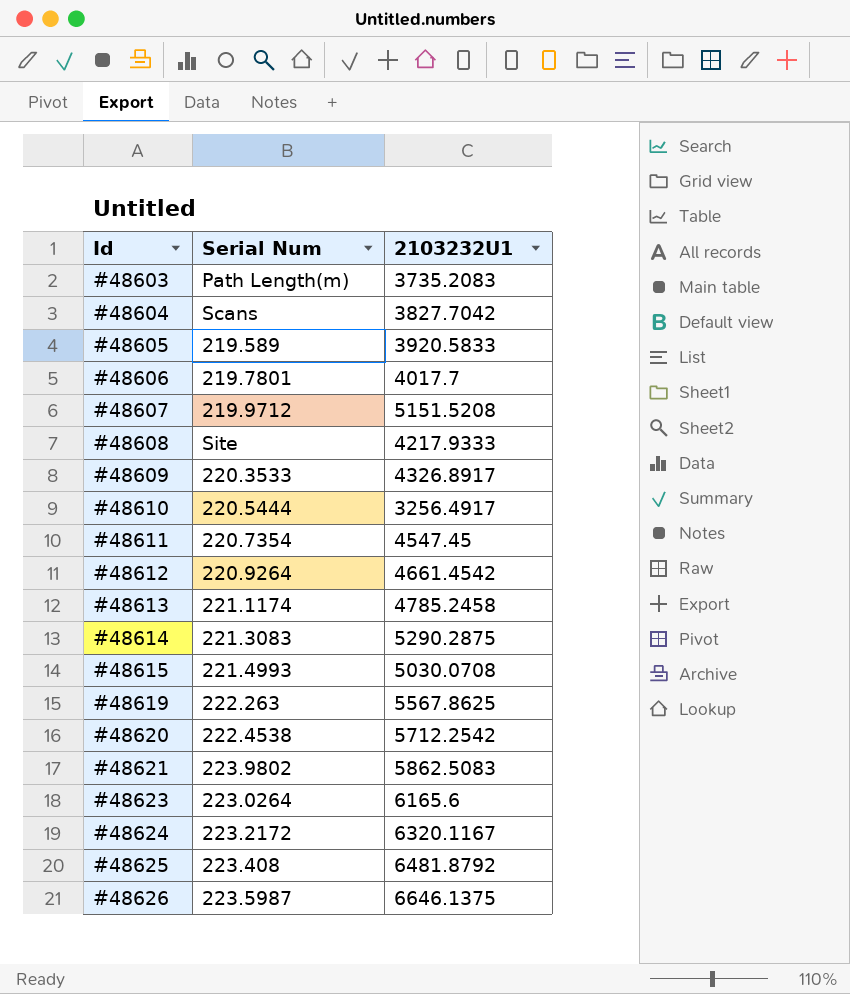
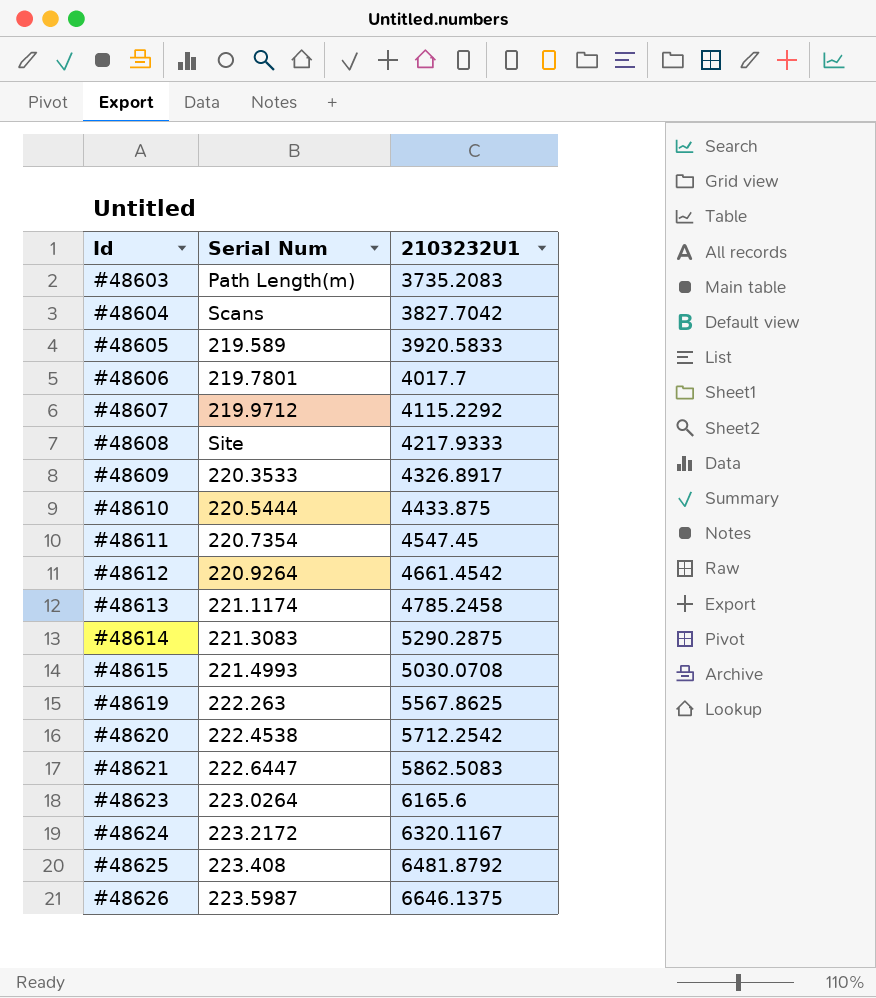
#48607 | 2103232U1: 5151.5208 -> 4115.2292
#48610 | 2103232U1: 3256.4917 -> 4433.875
#48621 | Serial Num: 223.9802 -> 222.6447

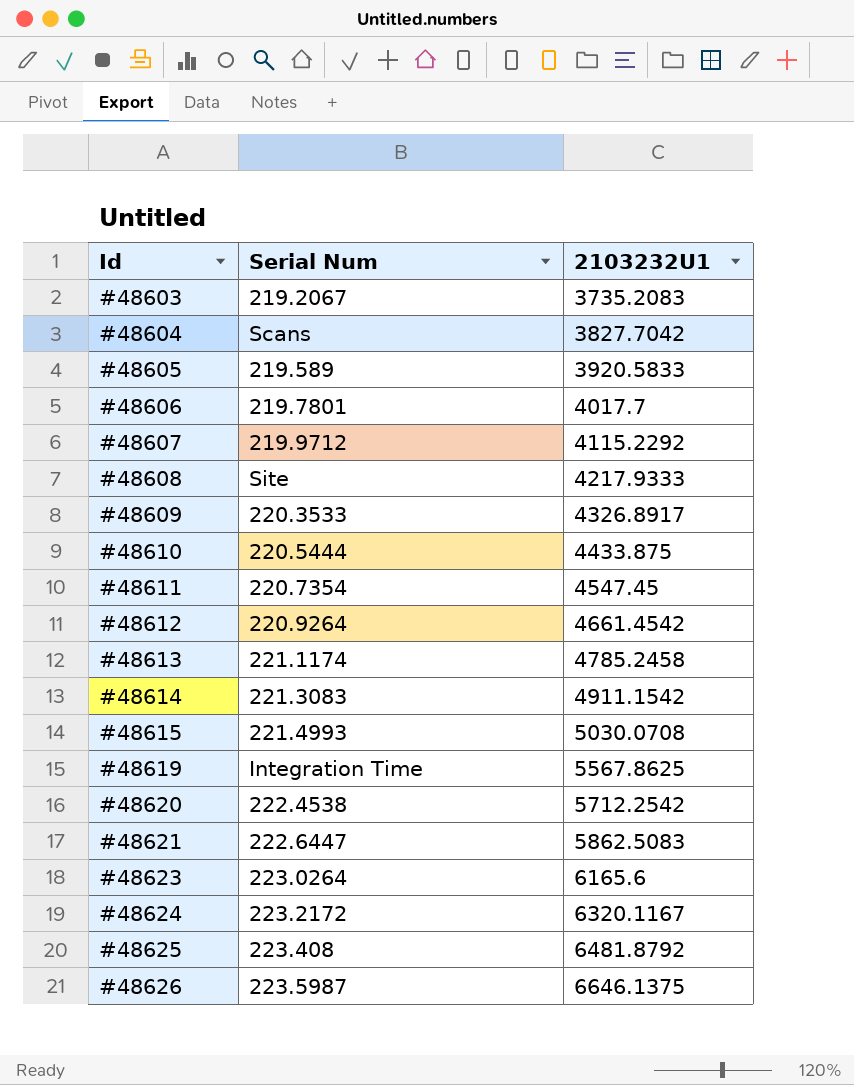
#48603 | Serial Num: Path Length(m) -> 219.2067
#48614 | 2103232U1: 5290.2875 -> 4911.1542
#48619 | Serial Num: 222.263 -> Integration Time

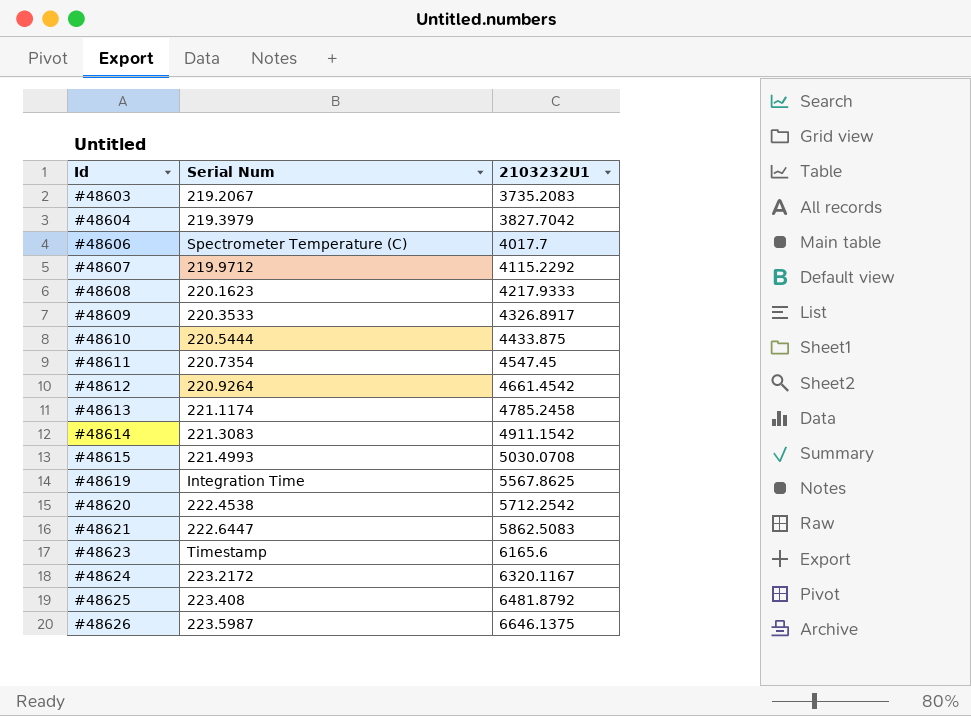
row #48605: 219.589 | 3920.5833 -> none
#48604 | Serial Num: Scans -> 219.3979
#48606 | Serial Num: 219.7801 -> Spectrometer Temperature (C)
#48608 | Serial Num: Site -> 220.1623
#48623 | Serial Num: 223.0264 -> Timestamp

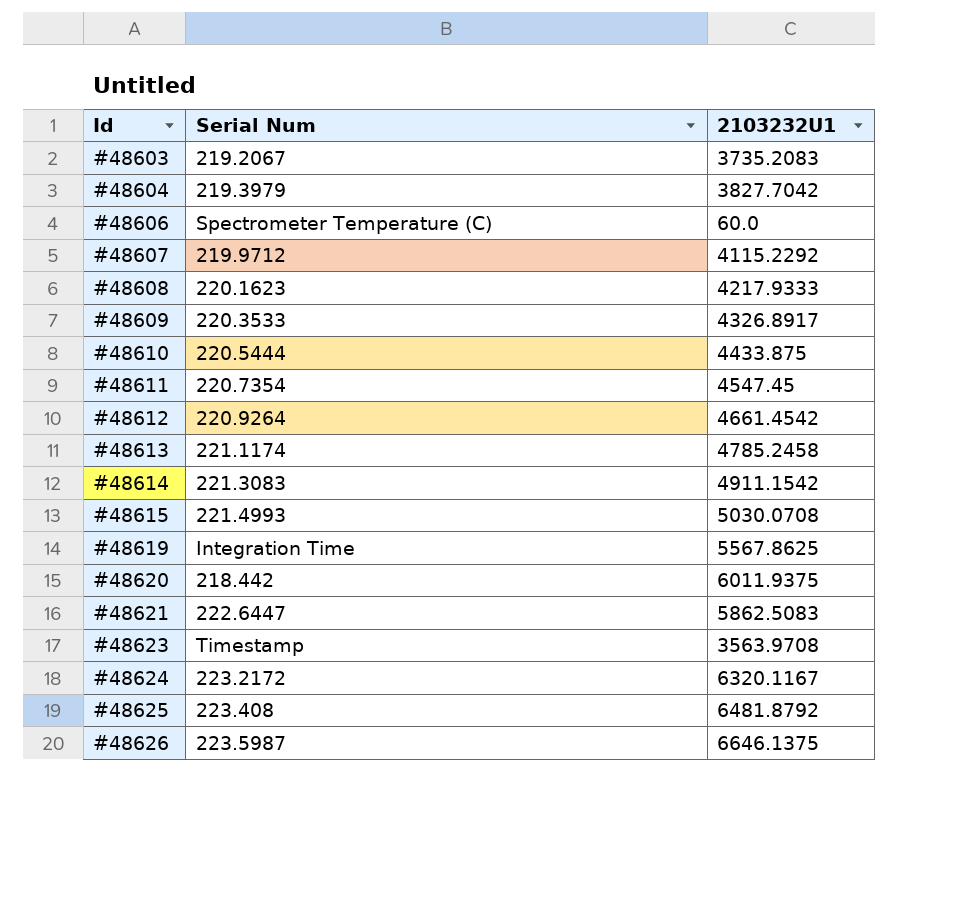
#48606 | 2103232U1: 4017.7 -> 60.0
#48620 | Serial Num: 222.4538 -> 218.442
#48620 | 2103232U1: 5712.2542 -> 6011.9375
#48623 | 2103232U1: 6165.6 -> 3563.9708

